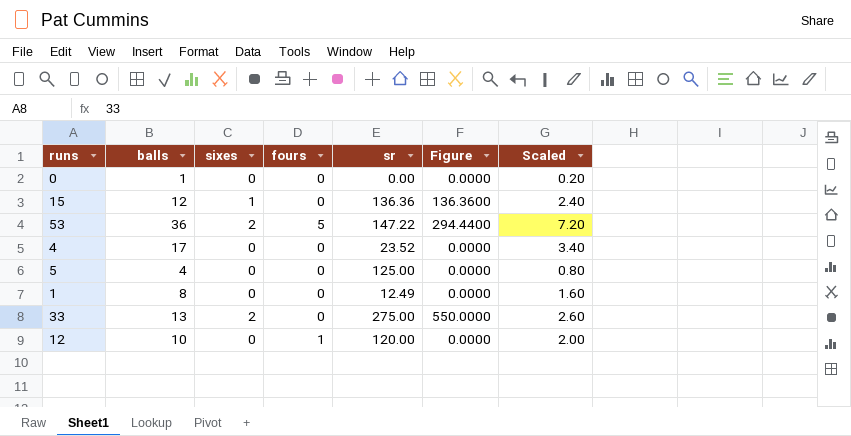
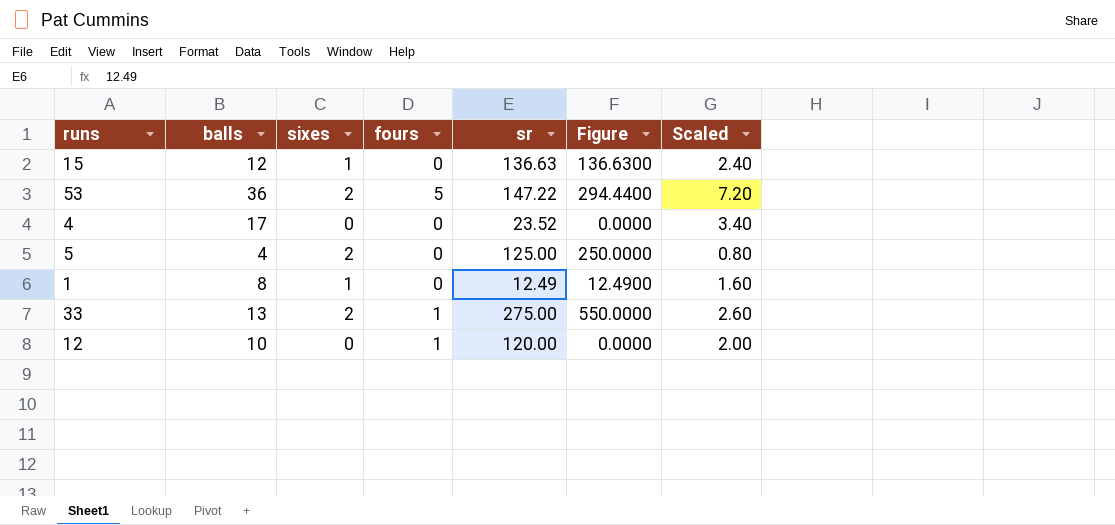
row 0: 1 | 0 | 0 | 0.00 | 0.0000 | 0.20 -> none
15 | sr: 136.36 -> 136.63
15 | Figure: 136.3600 -> 136.6300
5 | sixes: 0 -> 2
5 | Figure: 0.0000 -> 250.0000
1 | sixes: 0 -> 1
1 | Figure: 0.0000 -> 12.4900
33 | fours: 0 -> 1

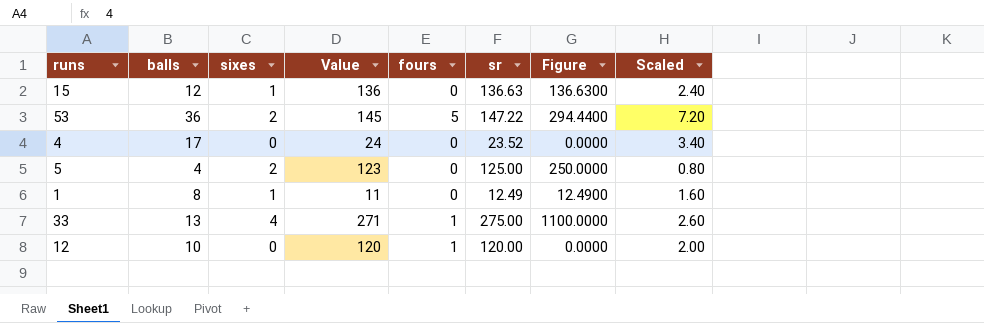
column Value | formula: none -> [sr] - [sixes]
33 | sixes: 2 -> 4
33 | Figure: 550.0000 -> 1100.0000

